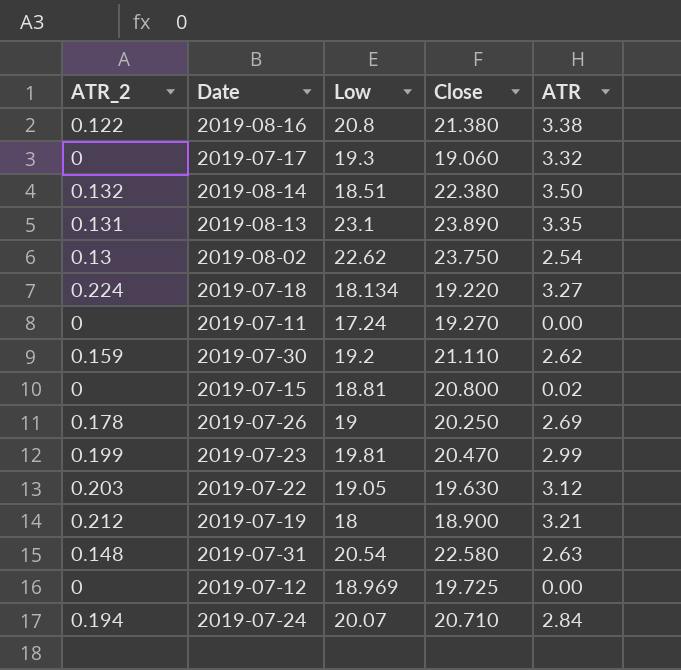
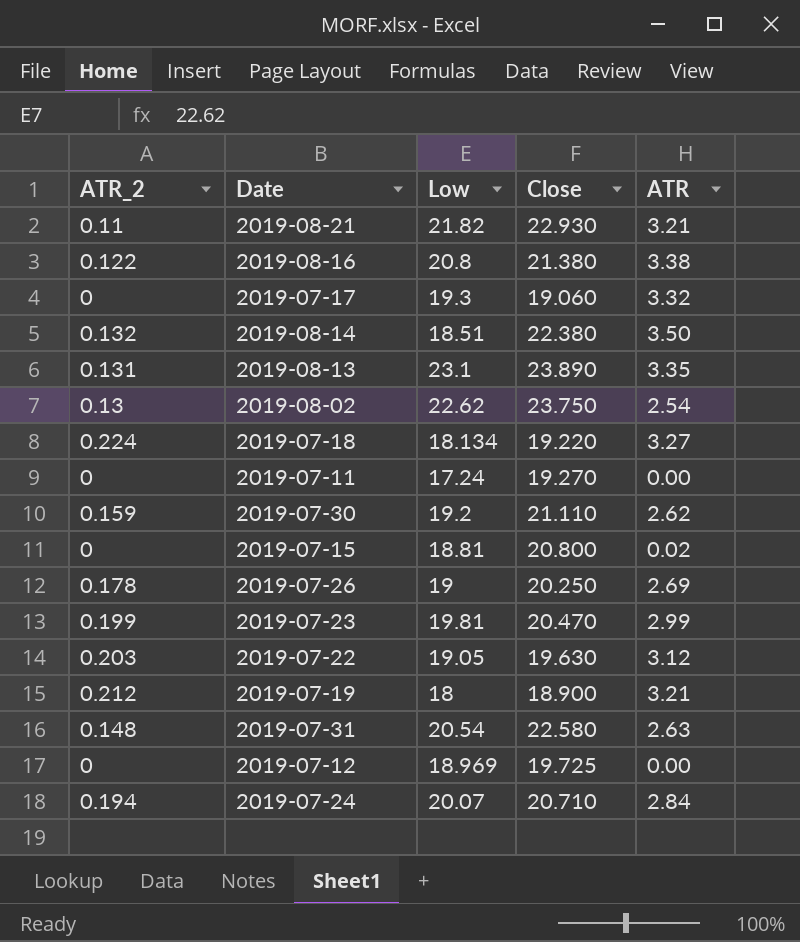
row 2019-08-21: none -> 0.11 | 21.82 | 22.930 | 3.21

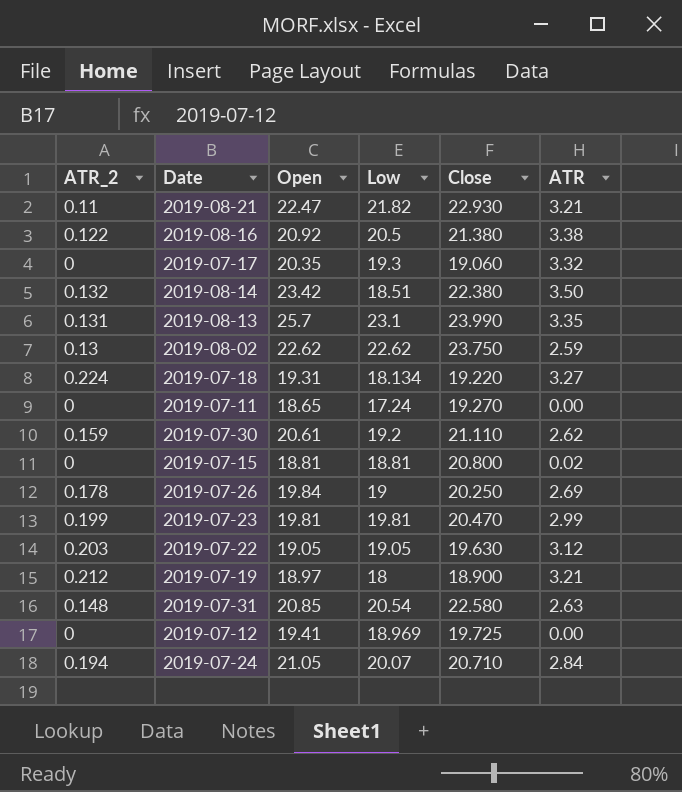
column Open | position: none -> 3
2019-08-16 | Low: 20.8 -> 20.5
2019-08-13 | Close: 23.890 -> 23.990
2019-08-02 | ATR: 2.54 -> 2.59

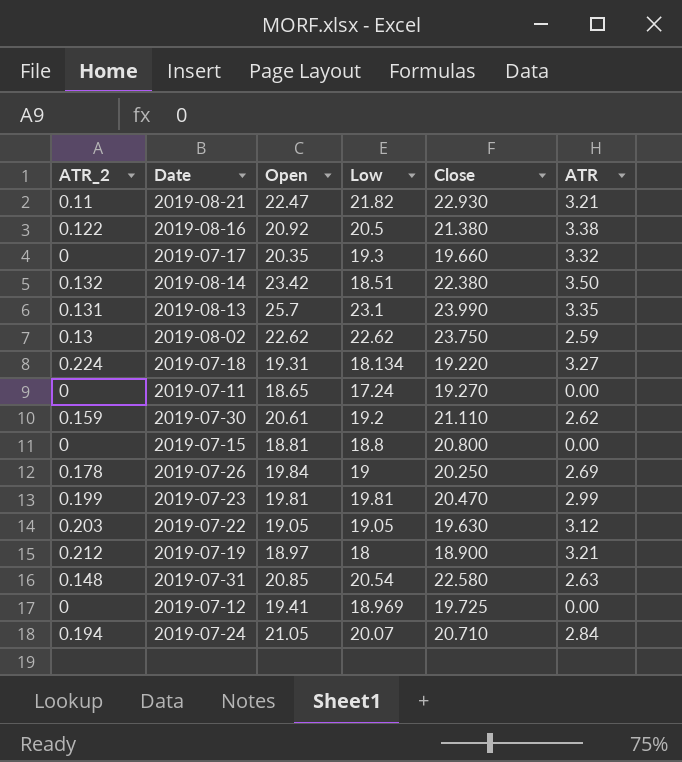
2019-07-17 | Close: 19.060 -> 19.660
2019-07-15 | Low: 18.81 -> 18.8
2019-07-15 | ATR: 0.02 -> 0.00

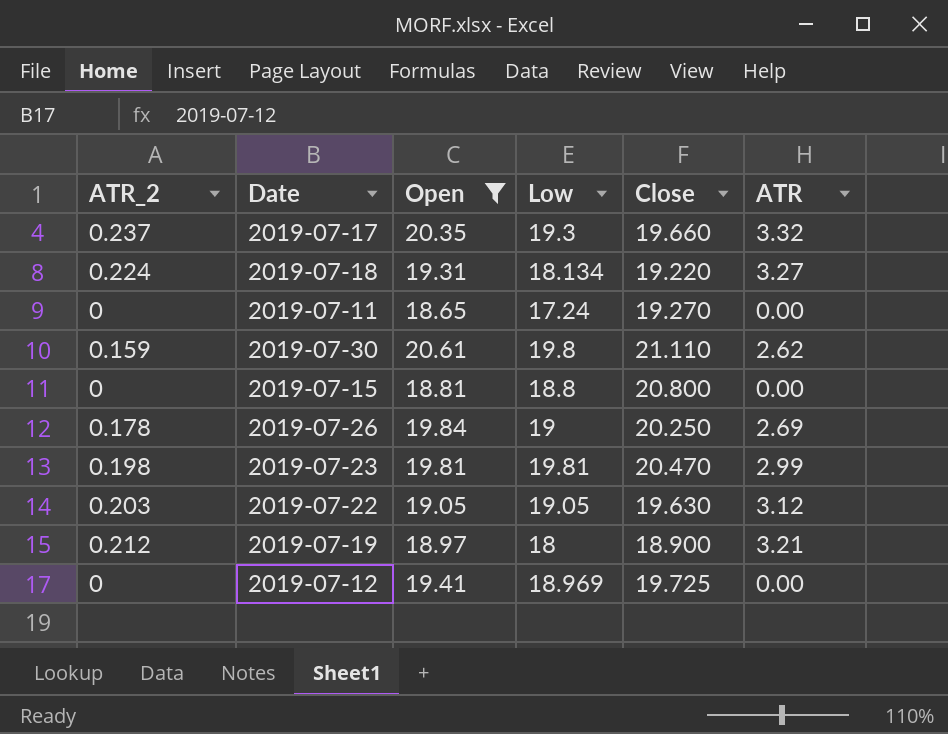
filter: none -> Open <= 20.61
2019-07-17 | ATR_2: 0 -> 0.237
2019-07-30 | Low: 19.2 -> 19.8
2019-07-23 | ATR_2: 0.199 -> 0.198

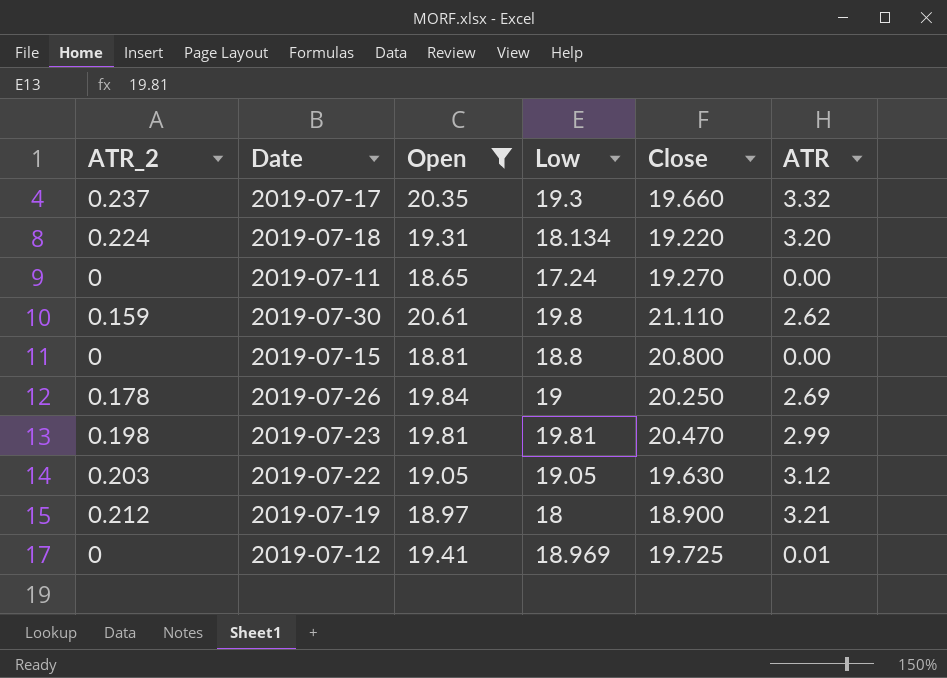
2019-07-18 | ATR: 3.27 -> 3.20
2019-07-12 | ATR: 0.00 -> 0.01

